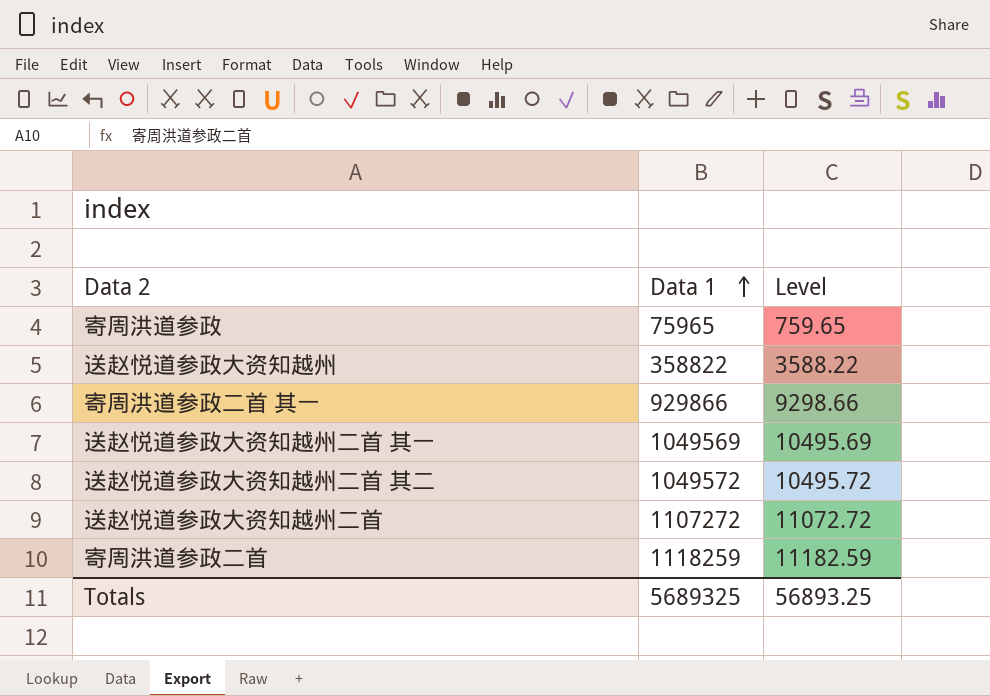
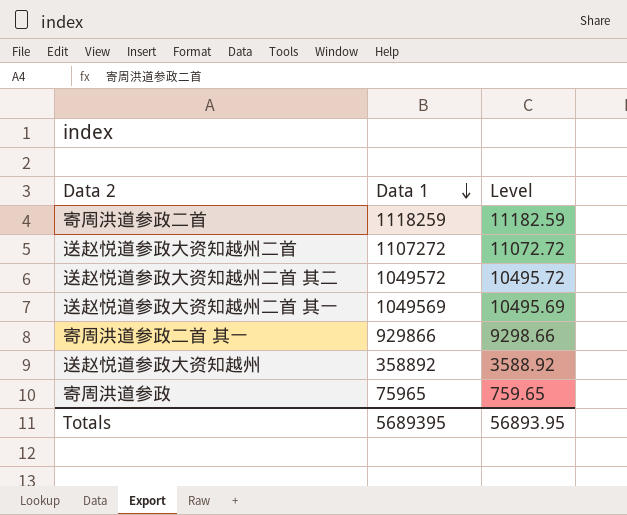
row order: Data 1 ascending -> Data 1 descending
送赵悦道参政大资知越州 | Data 1: 358822 -> 358892
送赵悦道参政大资知越州 | Level: 3588.22 -> 3588.92
Totals | Data 1: 5689325 -> 5689395
Totals | Level: 56893.25 -> 56893.95

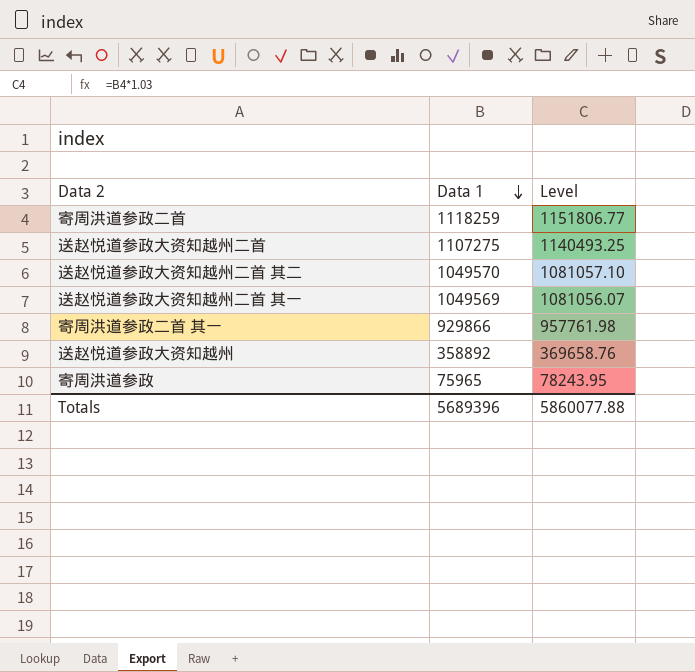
column Level | formula: [Data 1] * 0.01 -> [Data 1] * 1.03
送赵悦道参政大资知越州二首 | Data 1: 1107272 -> 1107275
送赵悦道参政大资知越州二首 其二 | Data 1: 1049572 -> 1049570
Totals | Data 1: 5689395 -> 5689396
Totals | Level: 56893.95 -> 5860077.88

